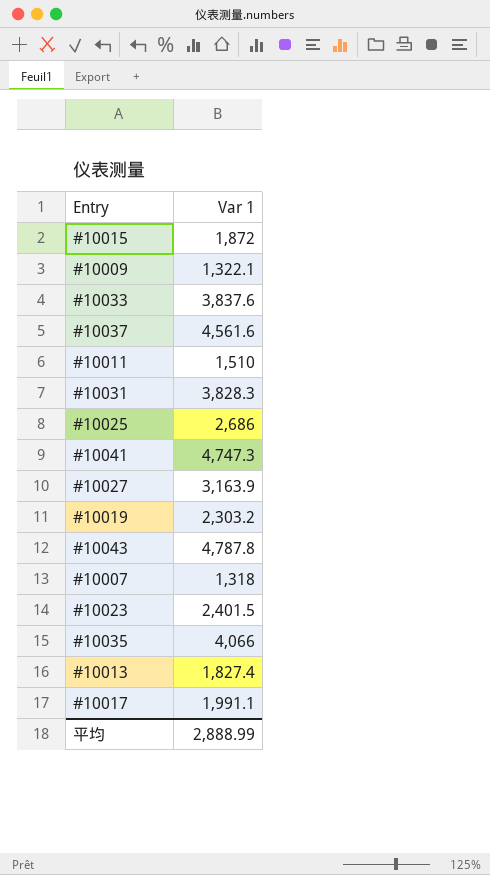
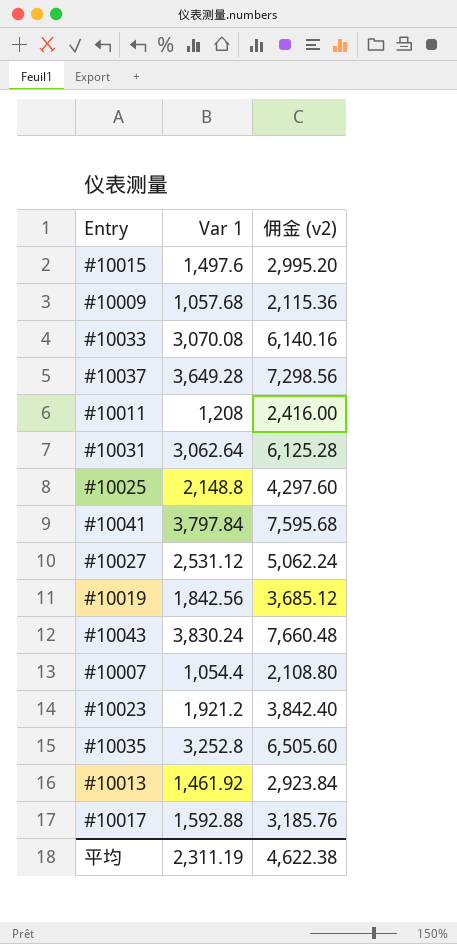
column 佣金 (v2) | formula: none -> [Var 1] * 2
#10015 | Var 1: 1,872 -> 1,497.6
#10009 | Var 1: 1,322.1 -> 1,057.68
#10033 | Var 1: 3,837.6 -> 3,070.08
#10037 | Var 1: 4,561.6 -> 3,649.28
#10011 | Var 1: 1,510 -> 1,208
#10031 | Var 1: 3,828.3 -> 3,062.64
#10025 | Var 1: 2,686 -> 2,148.8
#10041 | Var 1: 4,747.3 -> 3,797.84
#10027 | Var 1: 3,163.9 -> 2,531.12
#10019 | Var 1: 2,303.2 -> 1,842.56
#10043 | Var 1: 4,787.8 -> 3,830.24
#10007 | Var 1: 1,318 -> 1,054.4
#10023 | Var 1: 2,401.5 -> 1,921.2
#10035 | Var 1: 4,066 -> 3,252.8
#10013 | Var 1: 1,827.4 -> 1,461.92
#10017 | Var 1: 1,991.1 -> 1,592.88
平均 | Var 1: 2,888.99 -> 2,311.19

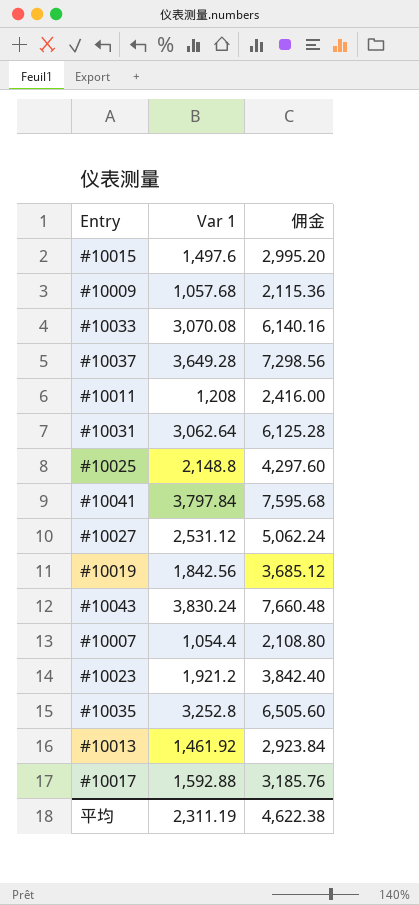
column name: 佣金 (v2) -> 佣金

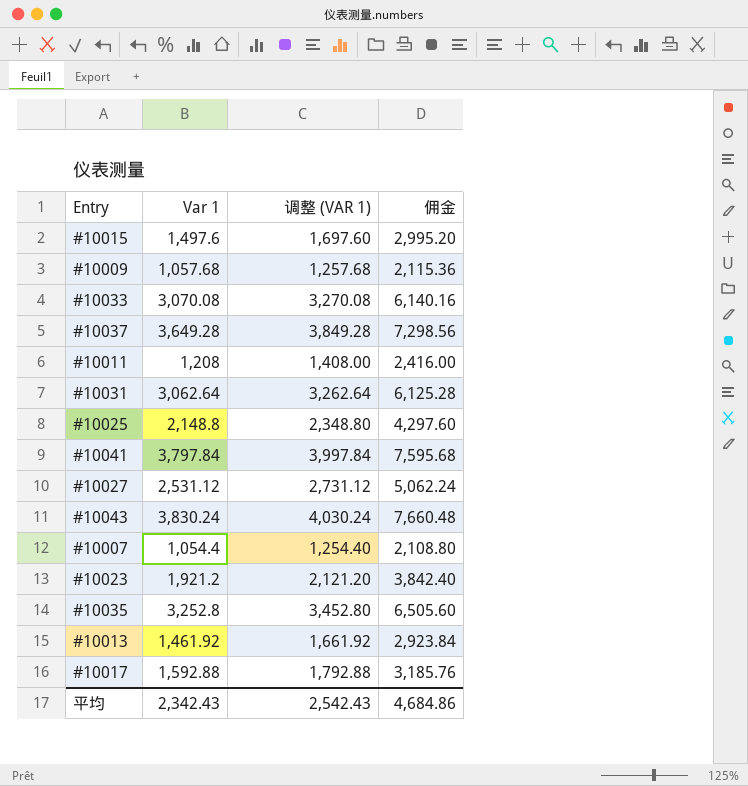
column 调整 (VAR 1) | formula: none -> [Var 1] + 200
row #10019: 1,842.56 | 3,685.12 -> none
平均 | Var 1: 2,311.19 -> 2,342.43
平均 | 佣金: 4,622.38 -> 4,684.86

